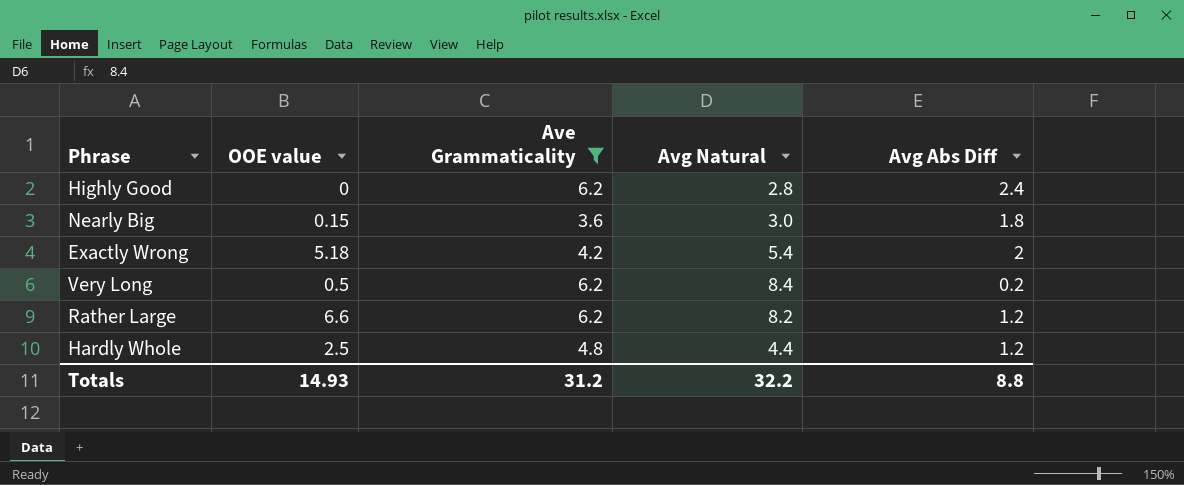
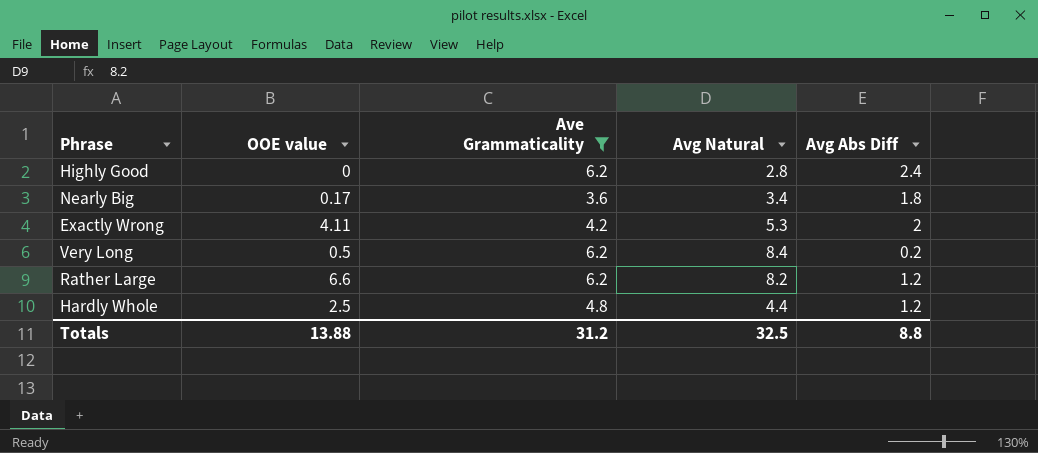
Nearly Big | OOE value: 0.15 -> 0.17
Nearly Big | Avg Natural: 3.0 -> 3.4
Exactly Wrong | OOE value: 5.18 -> 4.11
Exactly Wrong | Avg Natural: 5.4 -> 5.3
Totals | OOE value: 14.93 -> 13.88
Totals | Avg Natural: 32.2 -> 32.5

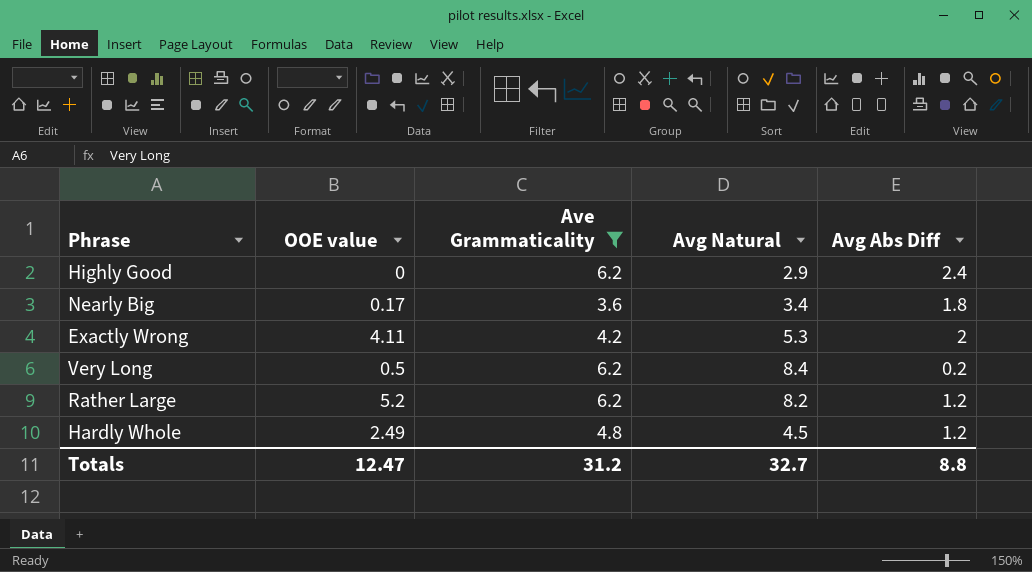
Highly Good | Avg Natural: 2.8 -> 2.9
Rather Large | OOE value: 6.6 -> 5.2
Hardly Whole | OOE value: 2.5 -> 2.49
Hardly Whole | Avg Natural: 4.4 -> 4.5
Totals | OOE value: 13.88 -> 12.47
Totals | Avg Natural: 32.5 -> 32.7

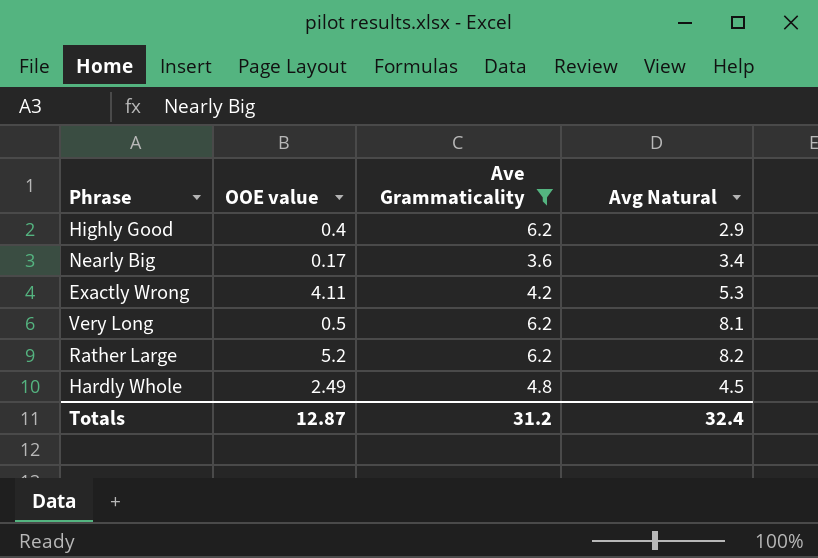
column Avg Abs Diff | position: 5 -> none
Highly Good | OOE value: 0 -> 0.4
Very Long | Avg Natural: 8.4 -> 8.1
Totals | OOE value: 12.47 -> 12.87
Totals | Avg Natural: 32.7 -> 32.4

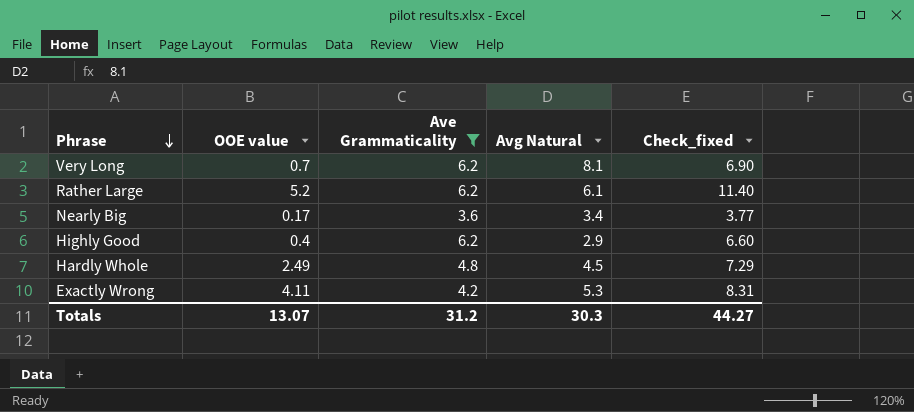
row order: none -> Phrase descending
column Check_fixed | formula: none -> [OOE value] + [Ave Grammaticality]
Very Long | OOE value: 0.5 -> 0.7
Rather Large | Avg Natural: 8.2 -> 6.1
Totals | OOE value: 12.87 -> 13.07
Totals | Avg Natural: 32.4 -> 30.3

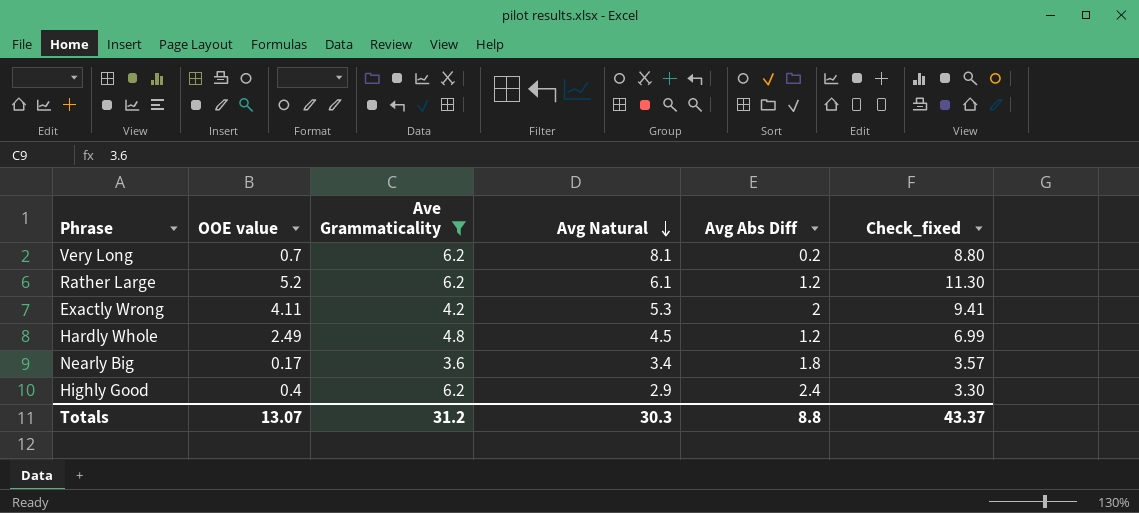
row order: Phrase descending -> Avg Natural descending
column Avg Abs Diff | position: none -> 5
column Check_fixed | formula: [OOE value] + [Ave Grammaticality] -> [OOE value] + [Avg Natural]
Totals | Check_fixed: 44.27 -> 43.37

